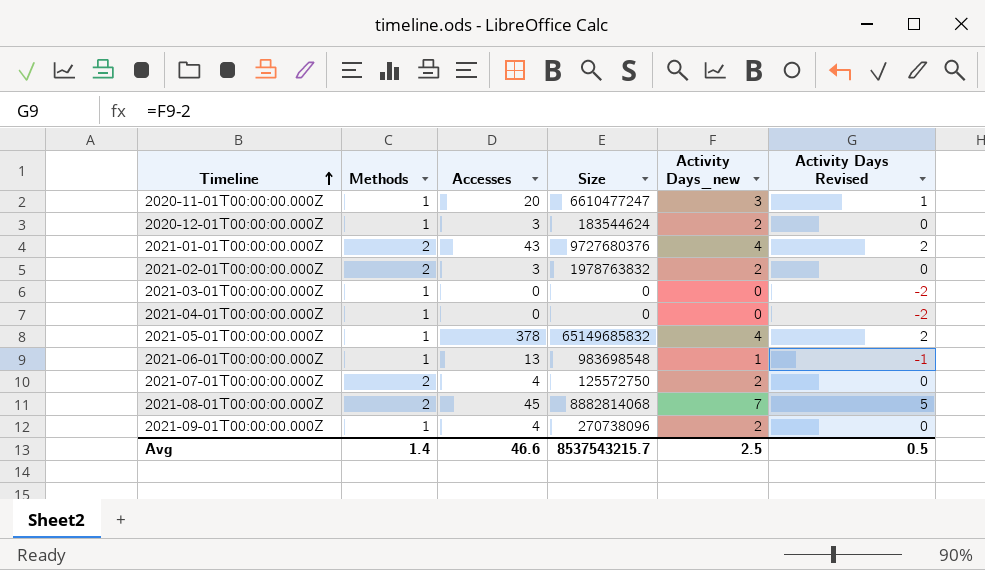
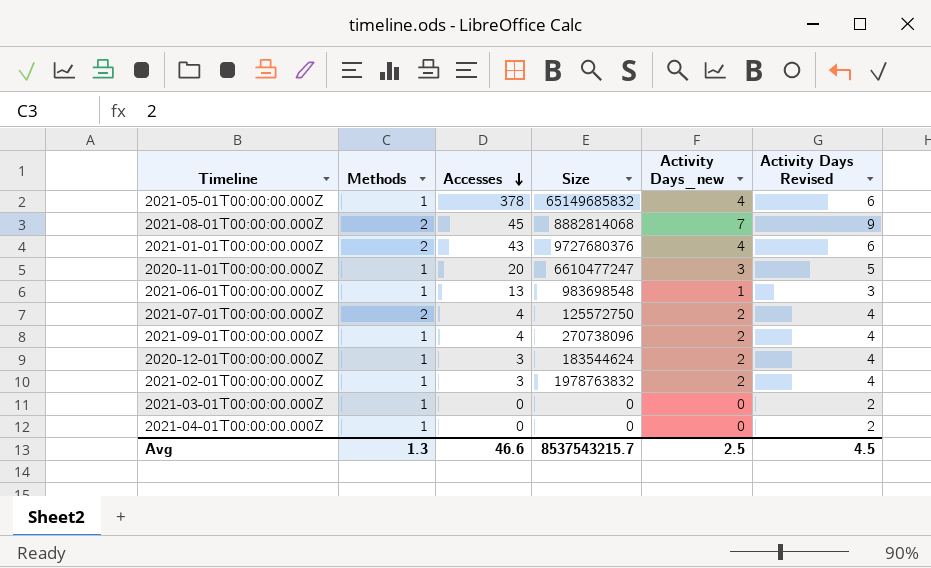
row order: Timeline ascending -> Accesses descending
column Activity Days Revised | formula: [Activity Days_new] - 2 -> [Activity Days_new] + 2
2021-02-01T00:00:00.000Z | Methods: 2 -> 1
Avg | Methods: 1.4 -> 1.3
Avg | Activity Days Revised: 0.5 -> 4.5

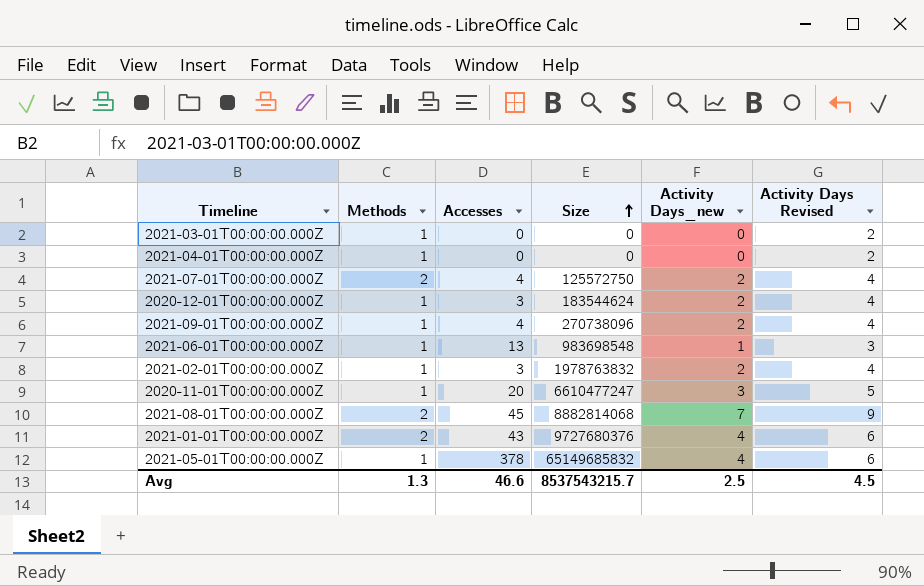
row order: Accesses descending -> Size ascending

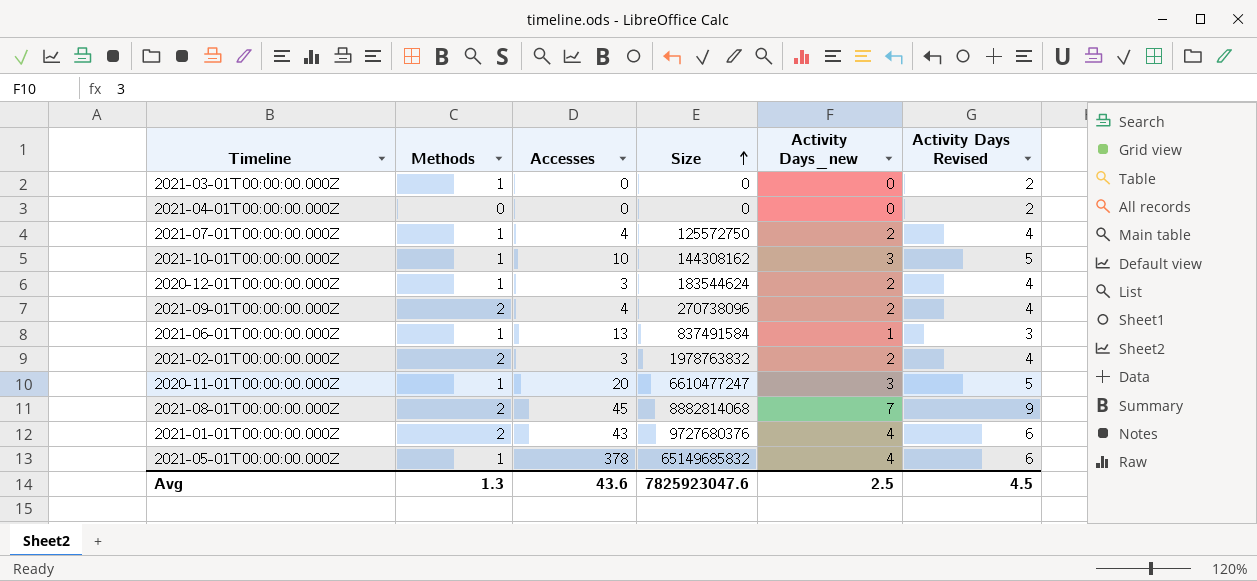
2021-04-01T00:00:00.000Z | Methods: 1 -> 0
2021-07-01T00:00:00.000Z | Methods: 2 -> 1
row 2021-10-01T00:00:00.000Z: none -> 1 | 10 | 144308162 | 3 | 5
2021-09-01T00:00:00.000Z | Methods: 1 -> 2
2021-06-01T00:00:00.000Z | Size: 983698548 -> 837491584
2021-02-01T00:00:00.000Z | Methods: 1 -> 2
Avg | Accesses: 46.6 -> 43.6
Avg | Size: 8537543215.7 -> 7825923047.6

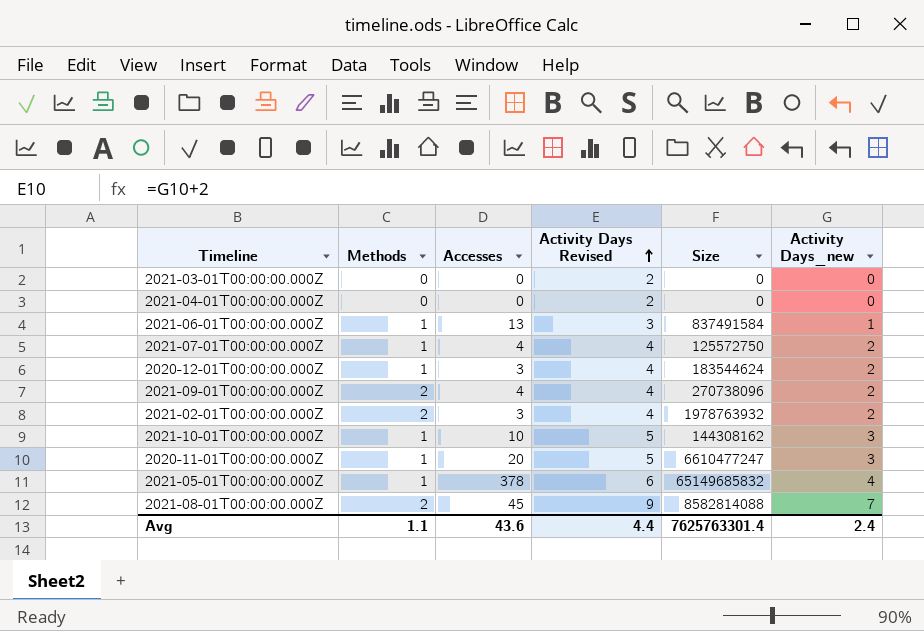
row order: Size ascending -> Activity Days Revised ascending
column Activity Days Revised | position: 6 -> 4
row 2021-01-01T00:00:00.000Z: 2 | 43 | 9727680376 | 4 | 6 -> none
2021-03-01T00:00:00.000Z | Methods: 1 -> 0
2021-02-01T00:00:00.000Z | Size: 1978763832 -> 1978763932
2021-08-01T00:00:00.000Z | Size: 8882814068 -> 8582814088
Avg | Methods: 1.3 -> 1.1
Avg | Activity Days Revised: 4.5 -> 4.4
Avg | Size: 7825923047.6 -> 7625763301.4
Avg | Activity Days_new: 2.5 -> 2.4

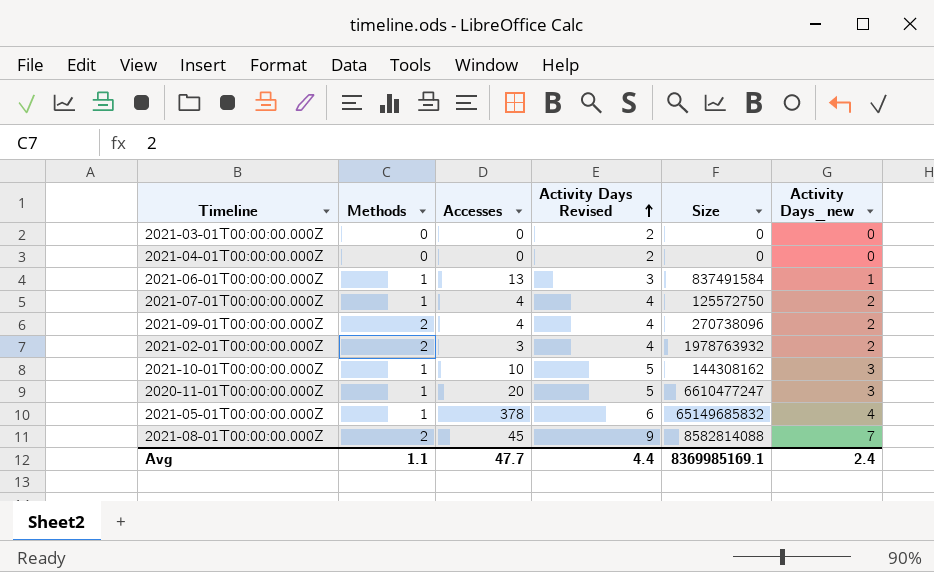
row 2020-12-01T00:00:00.000Z: 1 | 3 | 4 | 183544624 | 2 -> none
Avg | Accesses: 43.6 -> 47.7
Avg | Size: 7625763301.4 -> 8369985169.1

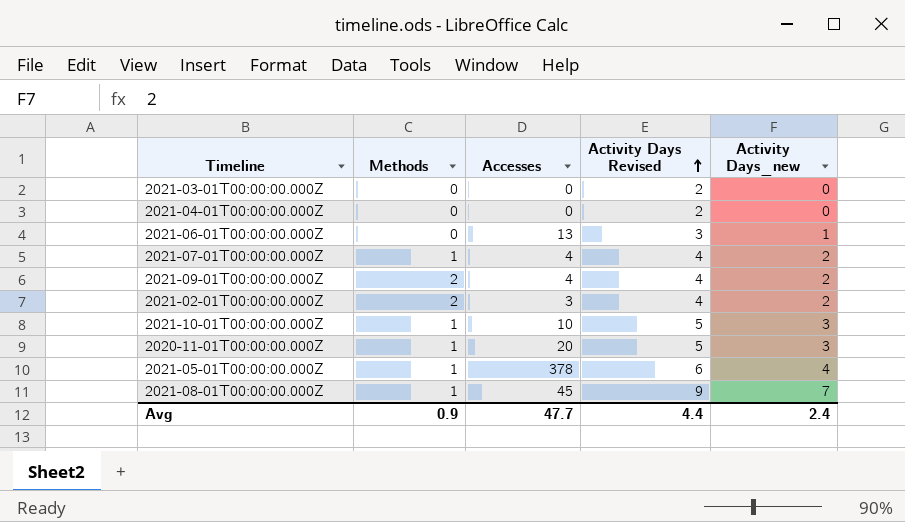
column Size | position: 5 -> none
2021-06-01T00:00:00.000Z | Methods: 1 -> 0
2021-08-01T00:00:00.000Z | Methods: 2 -> 1
Avg | Methods: 1.1 -> 0.9

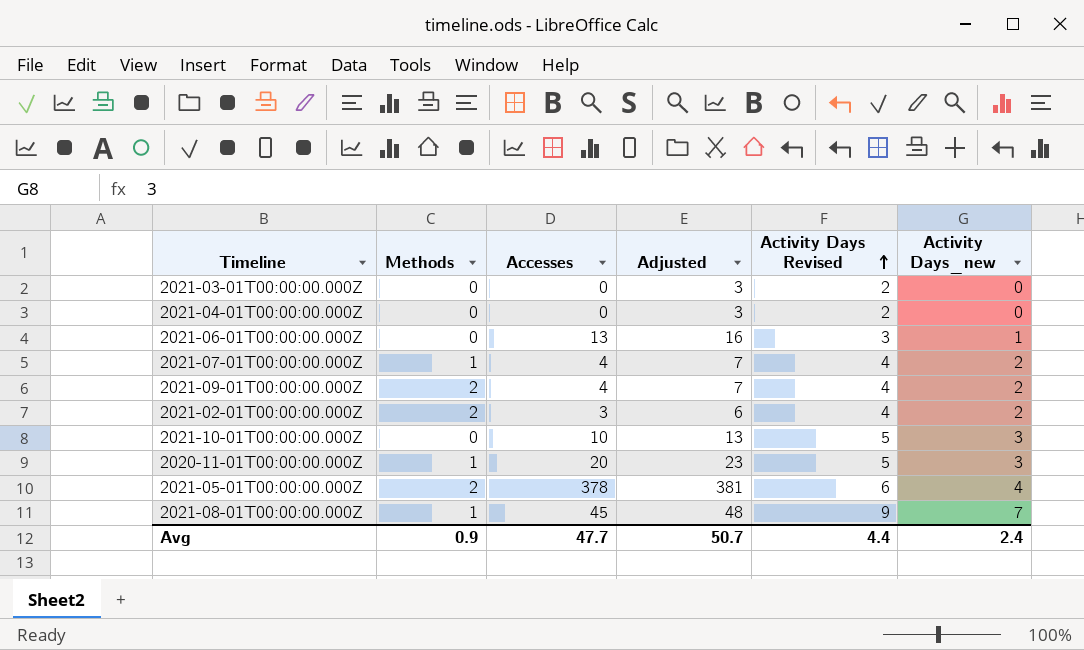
column Adjusted | formula: none -> [Accesses] + 3
2021-10-01T00:00:00.000Z | Methods: 1 -> 0
2021-05-01T00:00:00.000Z | Methods: 1 -> 2

